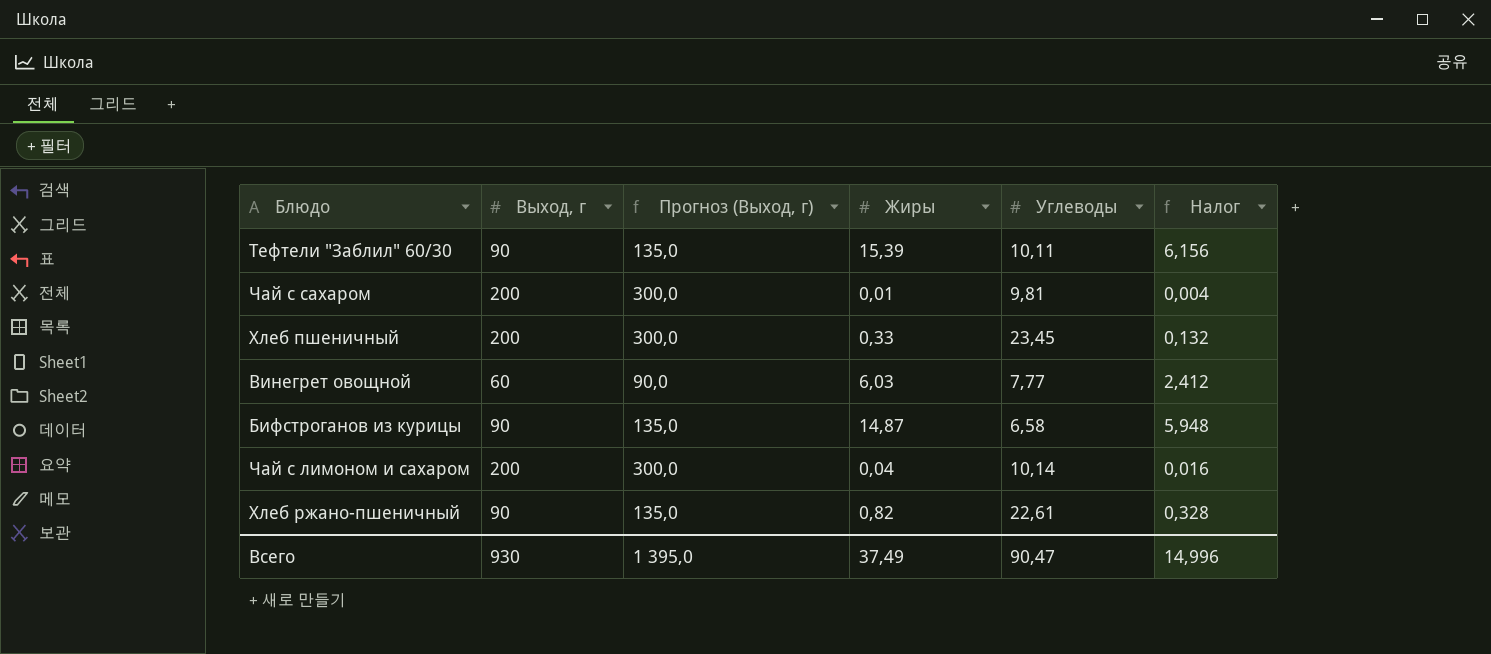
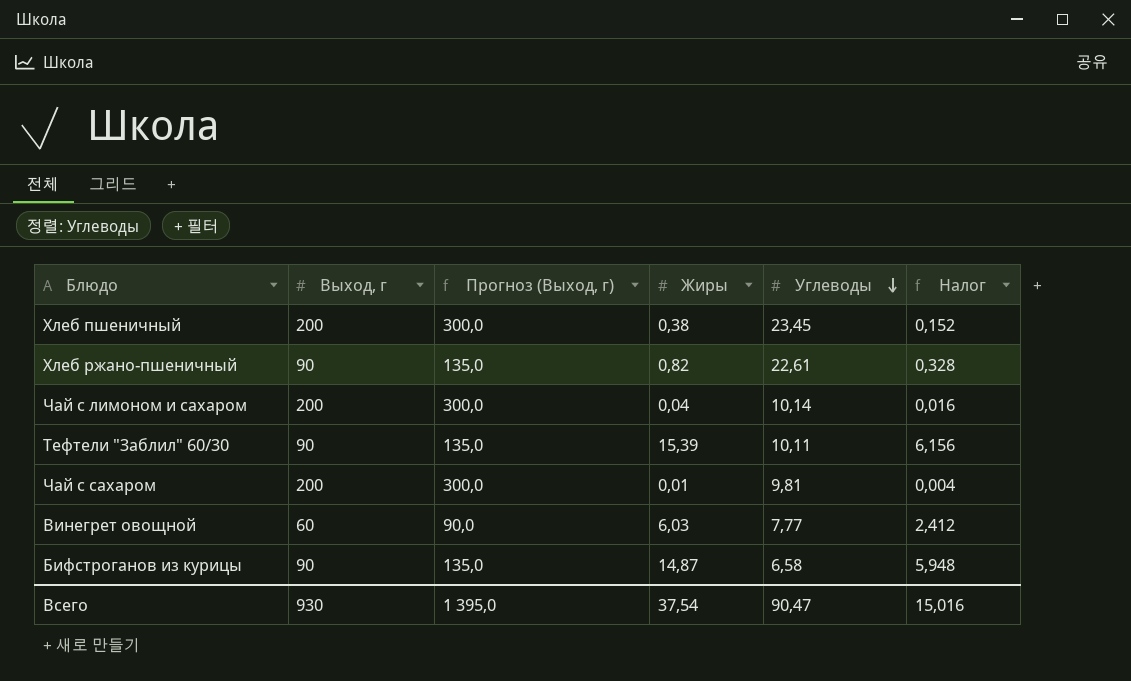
row order: none -> Углеводы descending
Хлеб пшеничный | Жиры: 0,33 -> 0,38
Хлеб пшеничный | Налог: 0,132 -> 0,152
Всего | Жиры: 37,49 -> 37,54
Всего | Налог: 14,996 -> 15,016

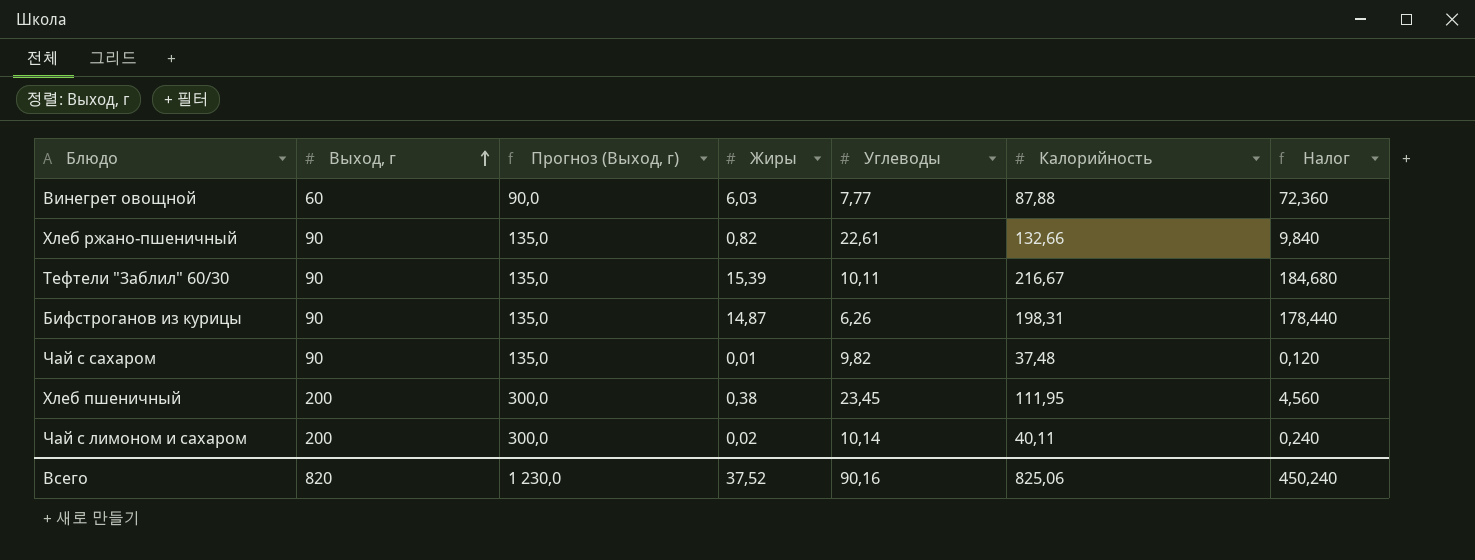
row order: Углеводы descending -> Выход, г ascending
column Калорийность | position: none -> 6
column Налог | formula: [Жиры] * 0,4 -> [Жиры] * 12
Бифстроганов из курицы | Углеводы: 6,58 -> 6,26
Чай с сахаром | Выход, г: 200 -> 90
Чай с сахаром | Прогноз (Выход, г): 300,0 -> 135,0
Чай с сахаром | Углеводы: 9,81 -> 9,82
Чай с лимоном и сахаром | Жиры: 0,04 -> 0,02
Всего | Выход, г: 930 -> 820
Всего | Прогноз (Выход, г): 1 395,0 -> 1 230,0
Всего | Жиры: 37,54 -> 37,52
Всего | Углеводы: 90,47 -> 90,16
Всего | Налог: 15,016 -> 450,240

